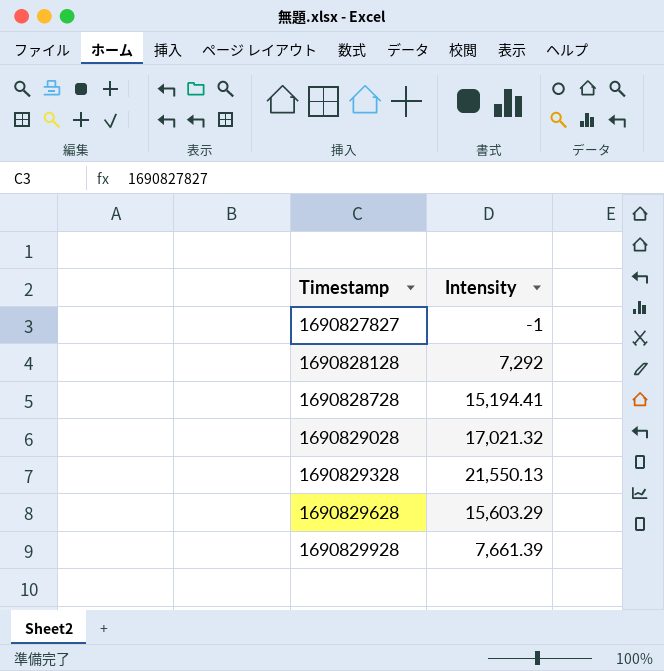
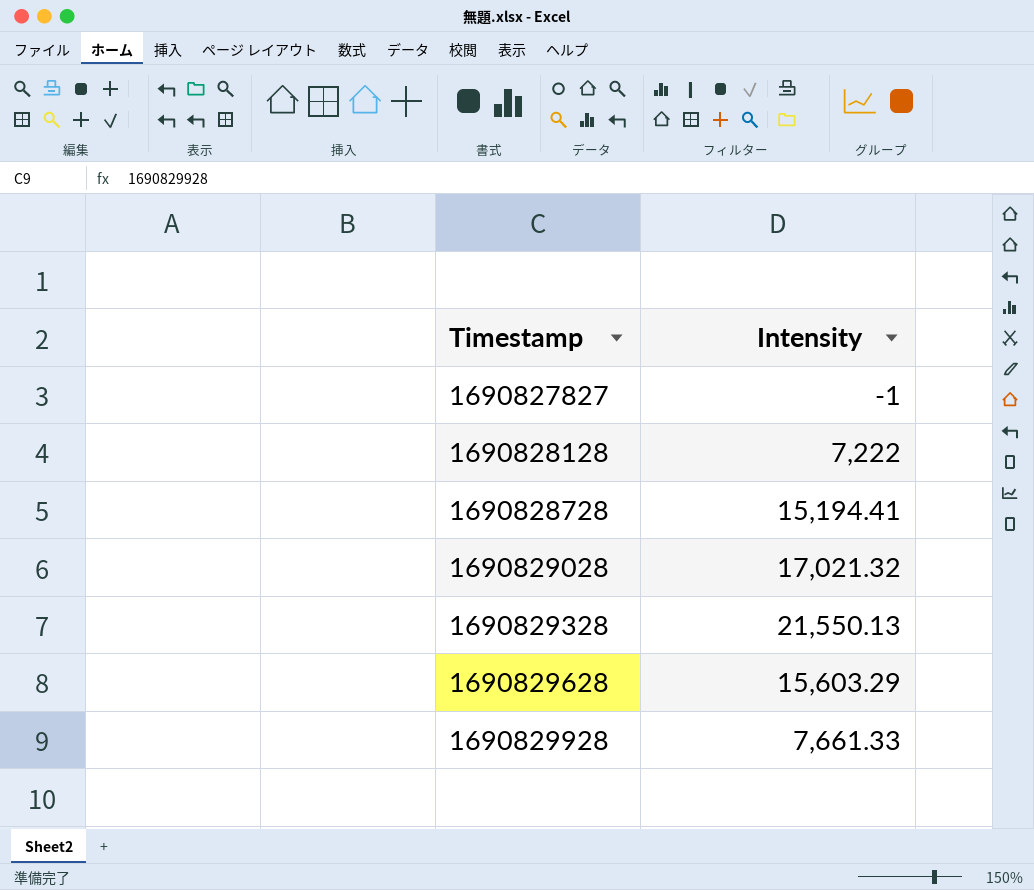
1690828128 | Intensity: 7,292 -> 7,222
1690829928 | Intensity: 7,661.39 -> 7,661.33

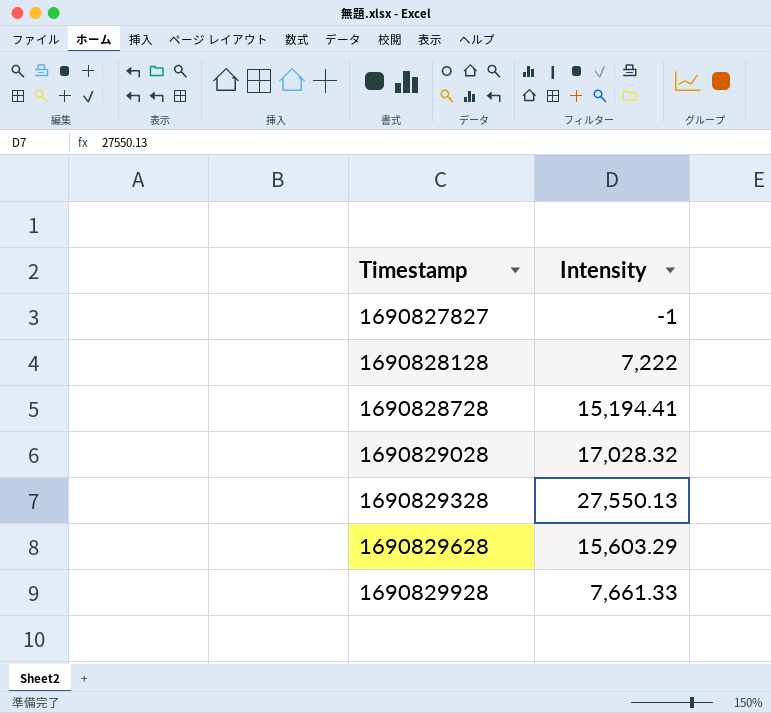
1690829028 | Intensity: 17,021.32 -> 17,028.32
1690829328 | Intensity: 21,550.13 -> 27,550.13

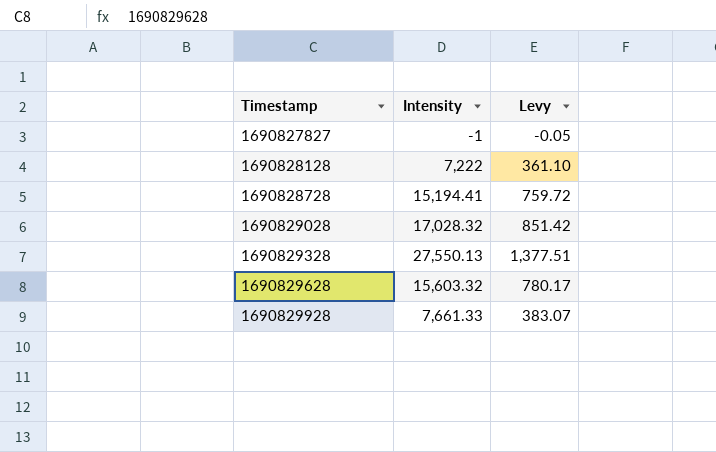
column Levy | formula: none -> [Intensity] * 0.05
1690829628 | Intensity: 15,603.29 -> 15,603.32

